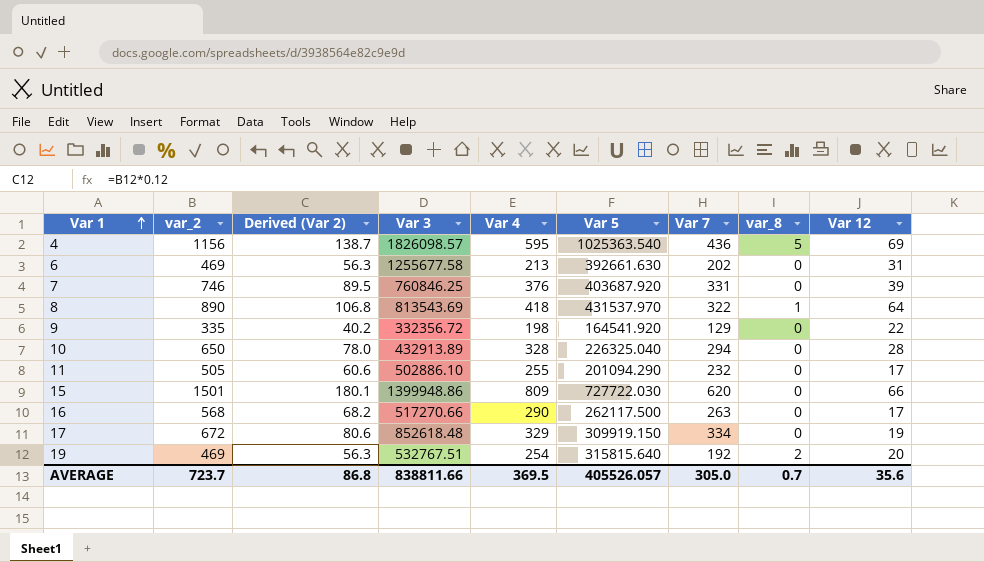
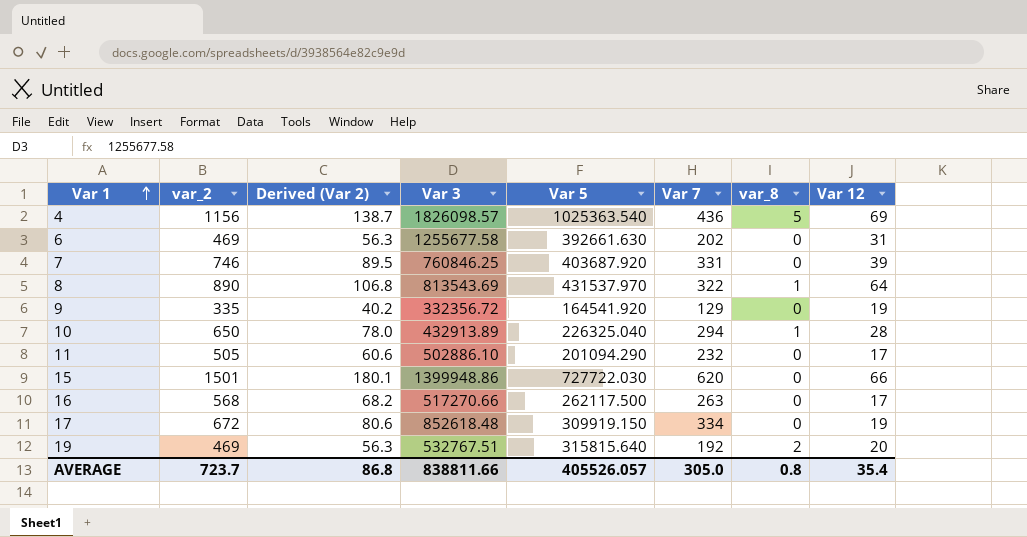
column Var 4 | position: 5 -> none
9 | Var 12: 22 -> 19
10 | var_8: 0 -> 1
AVERAGE | var_8: 0.7 -> 0.8
AVERAGE | Var 12: 35.6 -> 35.4

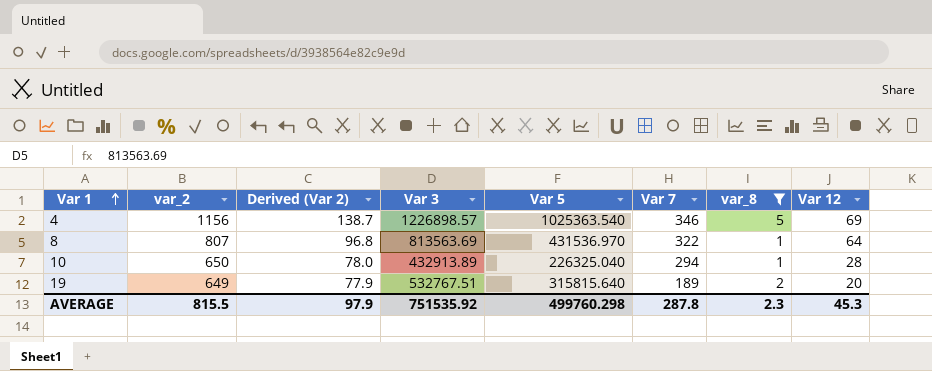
filter: none -> var_8 != 0
4 | Var 3: 1826098.57 -> 1226898.57
4 | Var 7: 436 -> 346
8 | var_2: 890 -> 807
8 | Derived (Var 2): 106.8 -> 96.8
8 | Var 3: 813543.69 -> 813563.69
8 | Var 5: 431537.970 -> 431536.970
19 | var_2: 469 -> 649
19 | Derived (Var 2): 56.3 -> 77.9
19 | Var 7: 192 -> 189
AVERAGE | var_2: 723.7 -> 815.5
AVERAGE | Derived (Var 2): 86.8 -> 97.9
AVERAGE | Var 3: 838811.66 -> 751535.92
AVERAGE | Var 5: 405526.057 -> 499760.298
AVERAGE | Var 7: 305.0 -> 287.8
AVERAGE | var_8: 0.8 -> 2.3
AVERAGE | Var 12: 35.4 -> 45.3

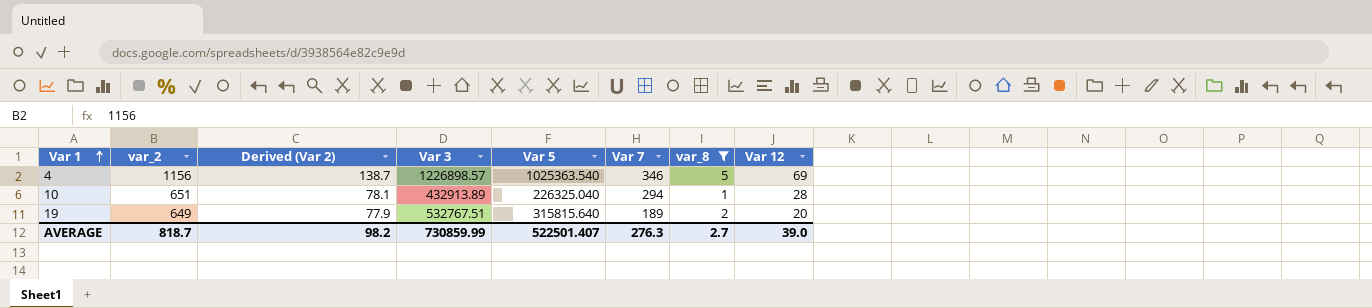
row 8: 807 | 96.8 | 813563.69 | 431536.970 | 322 | 1 | 64 -> none
10 | var_2: 650 -> 651
10 | Derived (Var 2): 78.0 -> 78.1
AVERAGE | var_2: 815.5 -> 818.7
AVERAGE | Derived (Var 2): 97.9 -> 98.2
AVERAGE | Var 3: 751535.92 -> 730859.99
AVERAGE | Var 5: 499760.298 -> 522501.407
AVERAGE | Var 7: 287.8 -> 276.3
AVERAGE | var_8: 2.3 -> 2.7
AVERAGE | Var 12: 45.3 -> 39.0

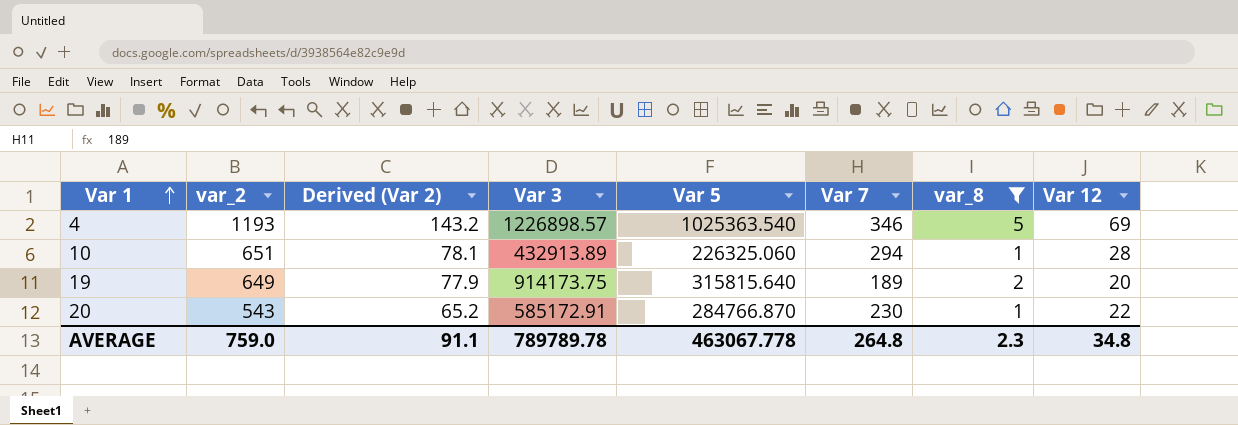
4 | var_2: 1156 -> 1193
4 | Derived (Var 2): 138.7 -> 143.2
10 | Var 5: 226325.040 -> 226325.060
19 | Var 3: 532767.51 -> 914173.75
row 20: none -> 543 | 65.2 | 585172.91 | 284766.870 | 230 | 1 | 22
AVERAGE | var_2: 818.7 -> 759.0
AVERAGE | Derived (Var 2): 98.2 -> 91.1
AVERAGE | Var 3: 730859.99 -> 789789.78
AVERAGE | Var 5: 522501.407 -> 463067.778
AVERAGE | Var 7: 276.3 -> 264.8
AVERAGE | var_8: 2.7 -> 2.3
AVERAGE | Var 12: 39.0 -> 34.8

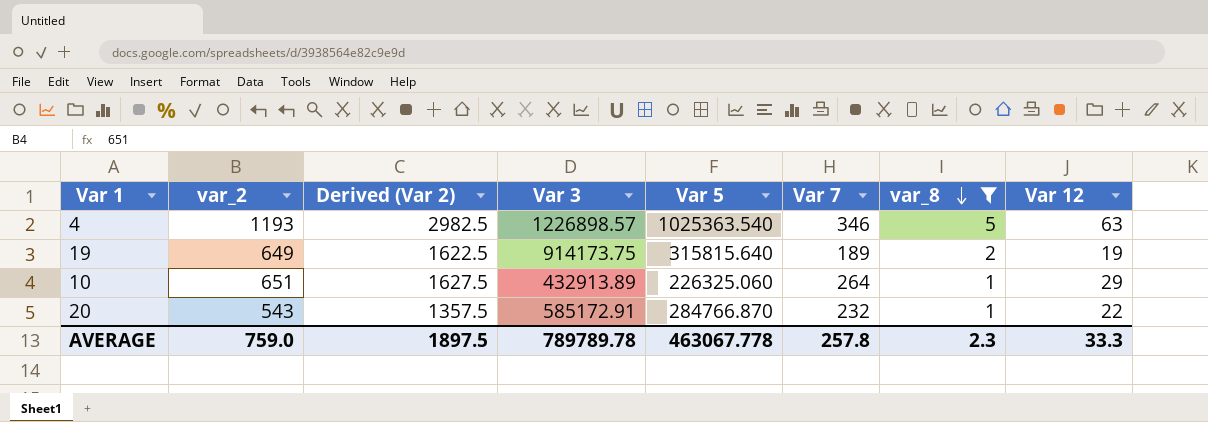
row order: Var 1 ascending -> var_8 descending
column Derived (Var 2) | formula: [var_2] * 0.12 -> [var_2] * 2.5
4 | Var 12: 69 -> 63
19 | Var 12: 20 -> 19
10 | Var 7: 294 -> 264
10 | Var 12: 28 -> 29
20 | Var 7: 230 -> 232
AVERAGE | Derived (Var 2): 91.1 -> 1897.5
AVERAGE | Var 7: 264.8 -> 257.8
AVERAGE | Var 12: 34.8 -> 33.3

